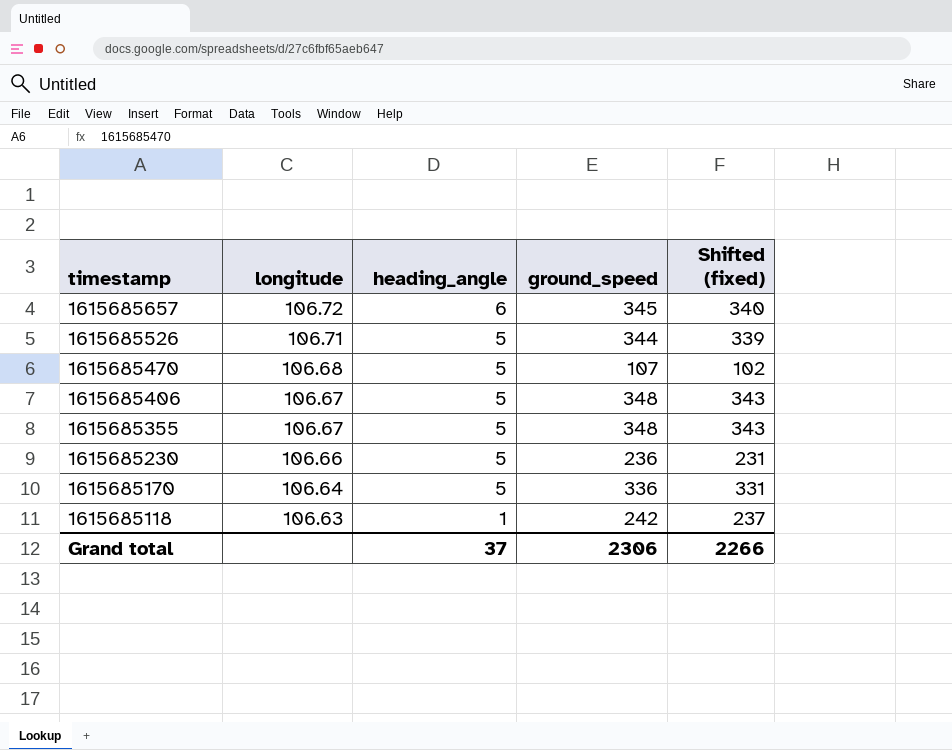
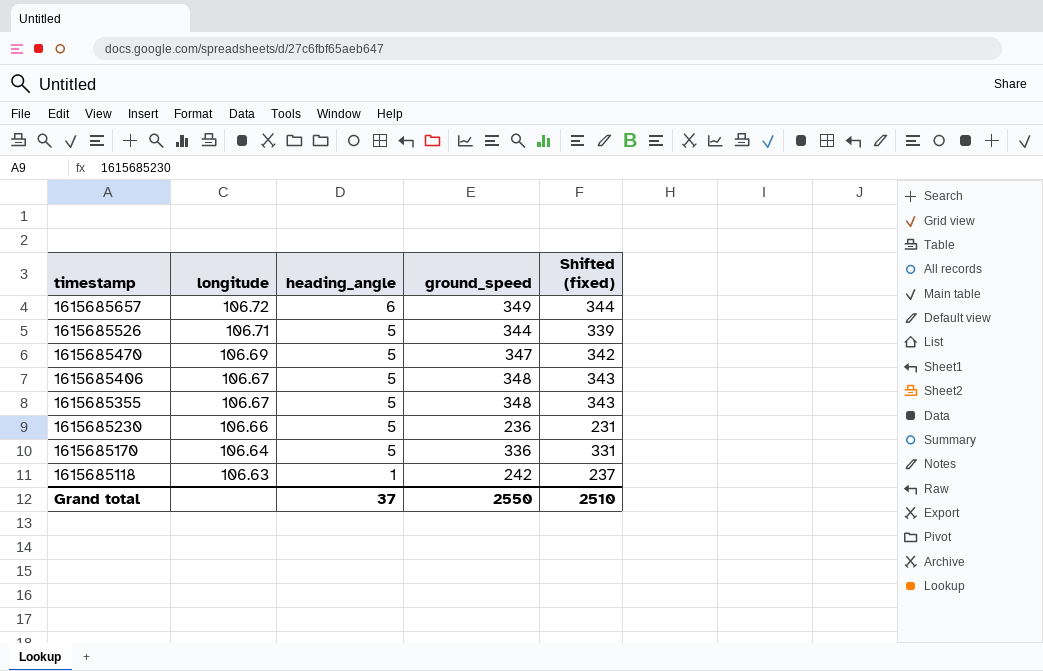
1615685657 | ground_speed: 345 -> 349
1615685657 | Shifted (fixed): 340 -> 344
1615685470 | longitude: 106.68 -> 106.69
1615685470 | ground_speed: 107 -> 347
1615685470 | Shifted (fixed): 102 -> 342
Grand total | ground_speed: 2306 -> 2550
Grand total | Shifted (fixed): 2266 -> 2510

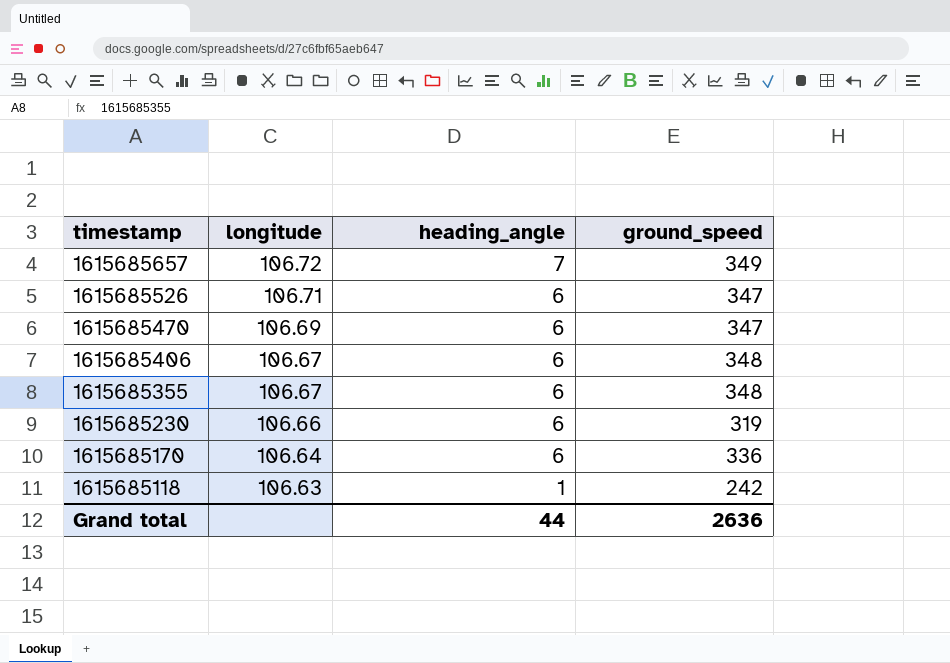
column Shifted (fixed) | formula: [ground_speed] - 5 -> none
1615685657 | heading_angle: 6 -> 7
1615685526 | heading_angle: 5 -> 6
1615685526 | ground_speed: 344 -> 347
1615685470 | heading_angle: 5 -> 6
1615685406 | heading_angle: 5 -> 6
1615685355 | heading_angle: 5 -> 6
1615685230 | heading_angle: 5 -> 6
1615685230 | ground_speed: 236 -> 319
1615685170 | heading_angle: 5 -> 6
Grand total | heading_angle: 37 -> 44
Grand total | ground_speed: 2550 -> 2636

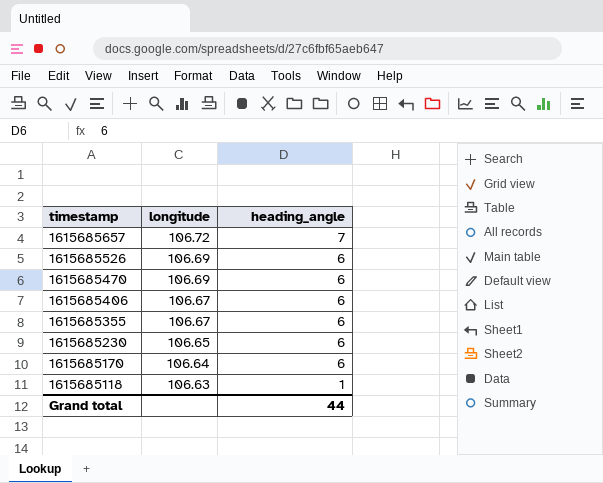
column ground_speed | position: 4 -> none
1615685526 | longitude: 106.71 -> 106.69
1615685230 | longitude: 106.66 -> 106.65

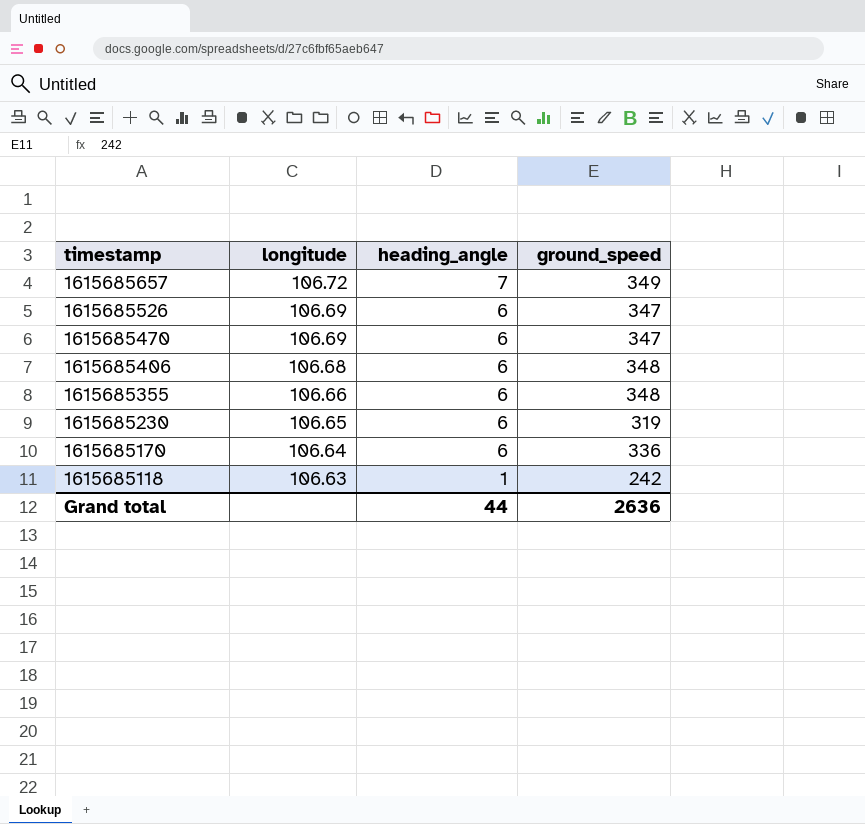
column ground_speed | position: none -> 4
1615685406 | longitude: 106.67 -> 106.68
1615685355 | longitude: 106.67 -> 106.66

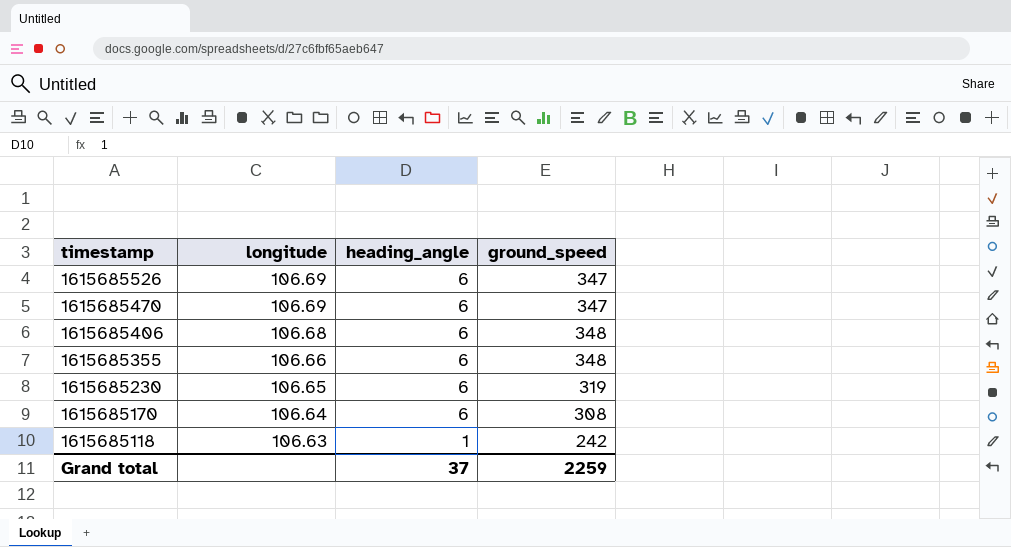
row 1615685657: 106.72 | 7 | 349 -> none
1615685170 | ground_speed: 336 -> 308
Grand total | heading_angle: 44 -> 37
Grand total | ground_speed: 2636 -> 2259

